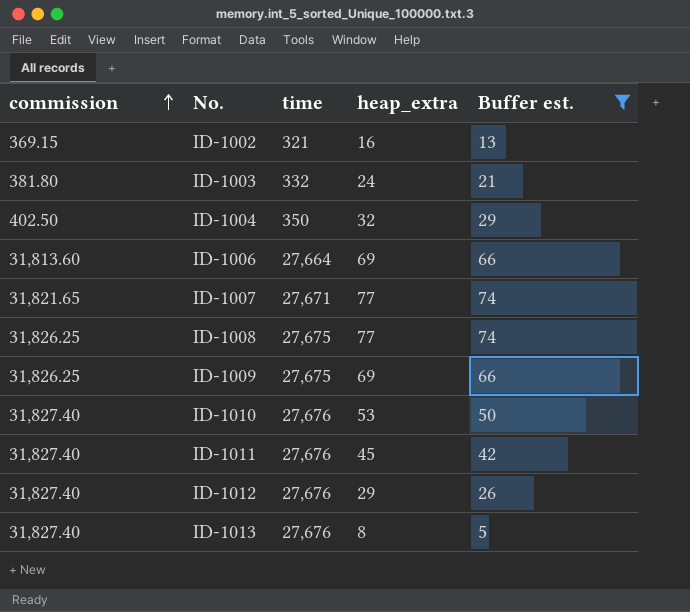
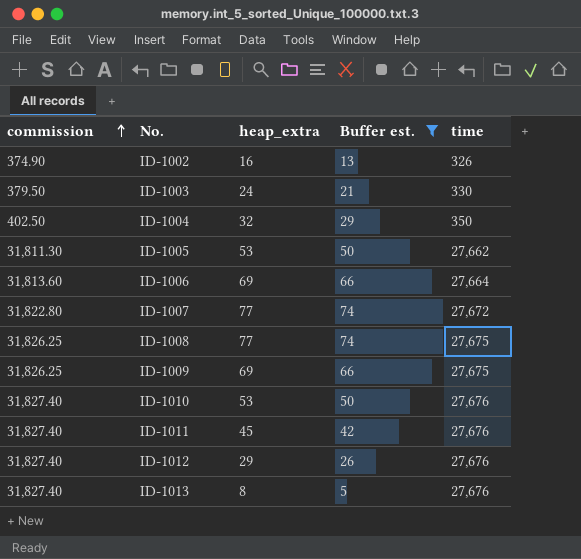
column time | position: 3 -> 5
ID-1002 | commission: 369.15 -> 374.90
ID-1002 | time: 321 -> 326
ID-1003 | commission: 381.80 -> 379.50
ID-1003 | time: 332 -> 330
row ID-1005: none -> 31,811.30 | 53 | 50 | 27,662
ID-1007 | commission: 31,821.65 -> 31,822.80
ID-1007 | time: 27,671 -> 27,672

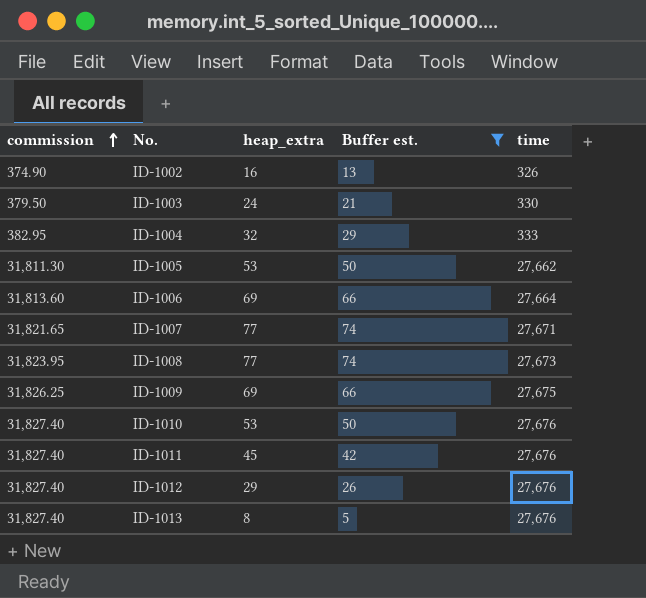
ID-1004 | commission: 402.50 -> 382.95
ID-1004 | time: 350 -> 333
ID-1007 | commission: 31,822.80 -> 31,821.65
ID-1007 | time: 27,672 -> 27,671
ID-1008 | commission: 31,826.25 -> 31,823.95
ID-1008 | time: 27,675 -> 27,673

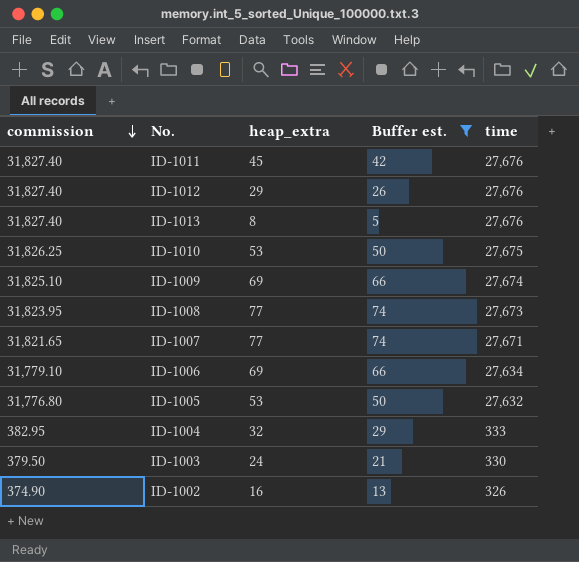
row order: commission ascending -> commission descending
ID-1010 | commission: 31,827.40 -> 31,826.25
ID-1010 | time: 27,676 -> 27,675
ID-1009 | commission: 31,826.25 -> 31,825.10
ID-1009 | time: 27,675 -> 27,674
ID-1006 | commission: 31,813.60 -> 31,779.10
ID-1006 | time: 27,664 -> 27,634
ID-1005 | commission: 31,811.30 -> 31,776.80
ID-1005 | time: 27,662 -> 27,632

